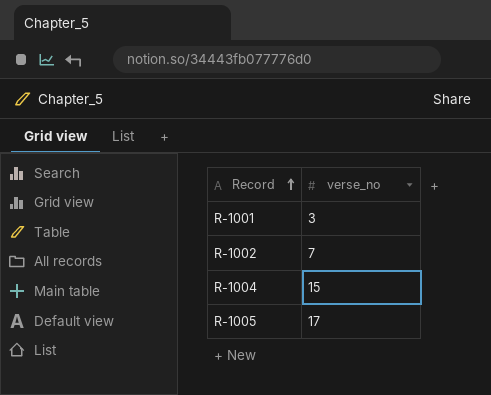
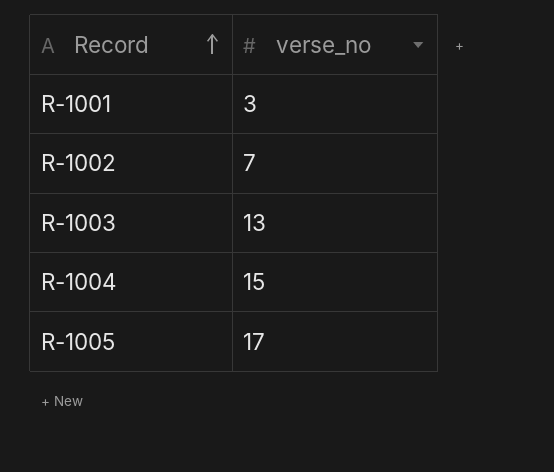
row R-1003: none -> 13

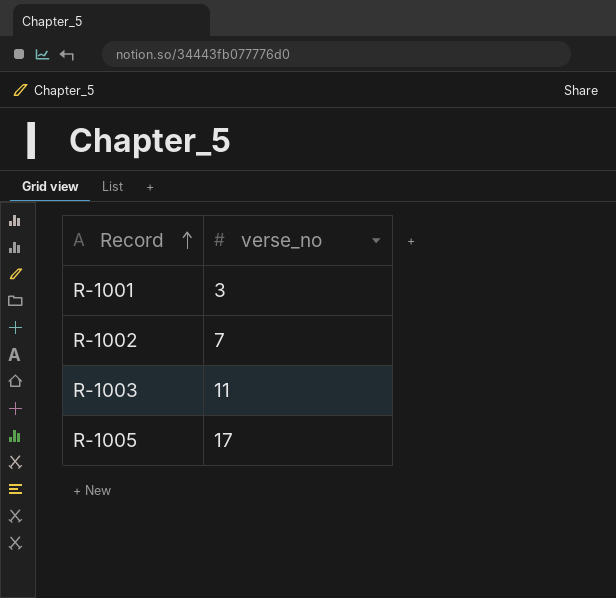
row R-1004: 15 -> none
R-1003 | verse_no: 13 -> 11

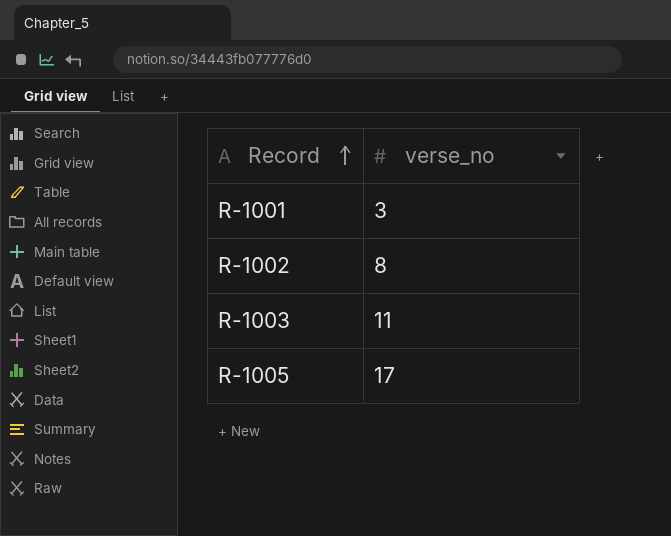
R-1002 | verse_no: 7 -> 8

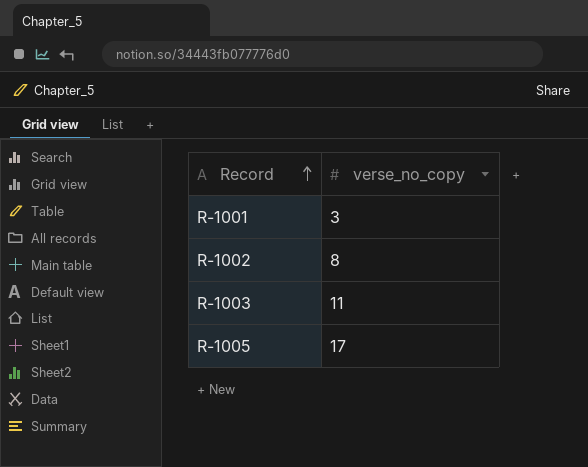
column name: verse_no -> verse_no_copy

